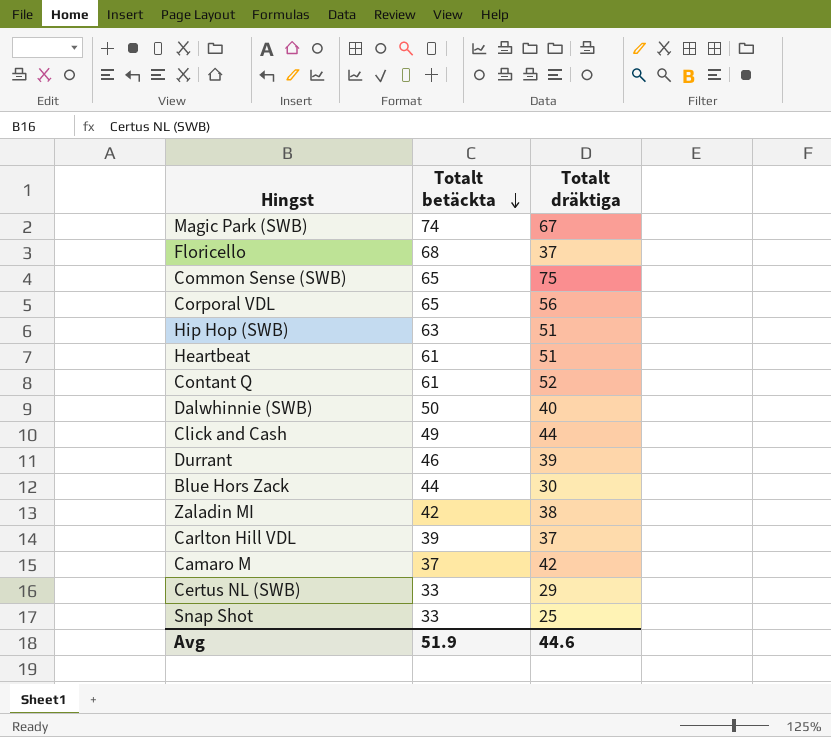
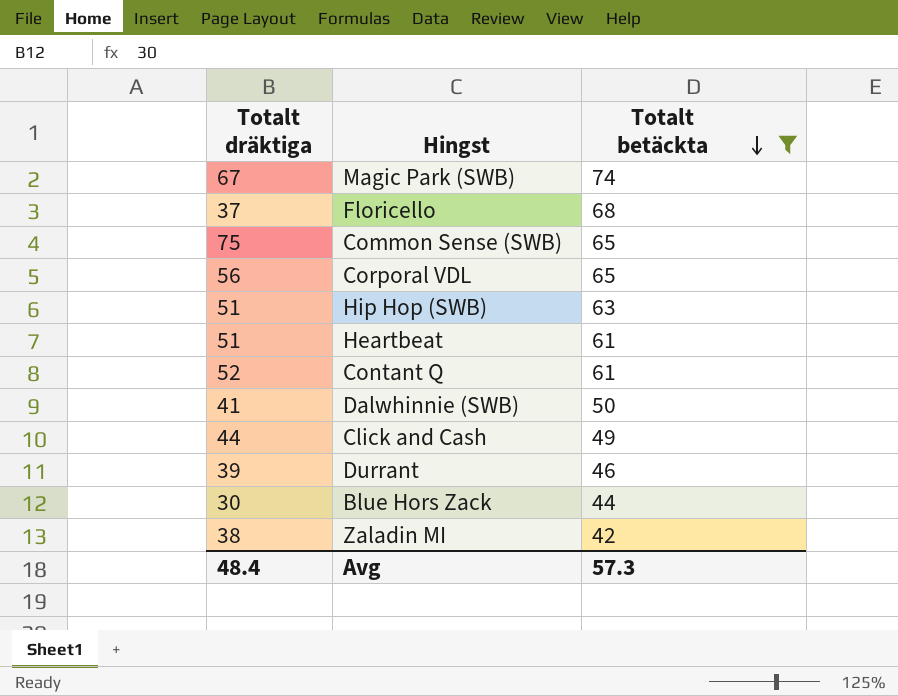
filter: none -> Totalt betäckta >= 42
column Totalt dräktiga | position: 3 -> 1
Dalwhinnie (SWB) | Totalt dräktiga: 40 -> 41
Avg | Totalt dräktiga: 44.6 -> 48.4
Avg | Totalt betäckta: 51.9 -> 57.3

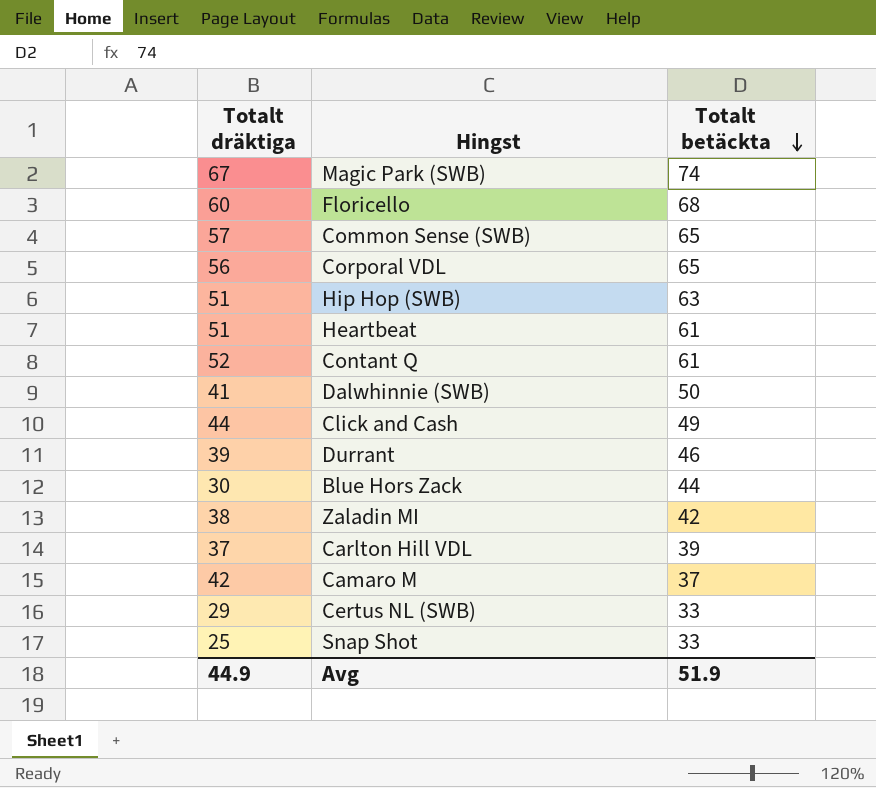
filter: Totalt betäckta >= 42 -> none
Floricello | Totalt dräktiga: 37 -> 60
Common Sense (SWB) | Totalt dräktiga: 75 -> 57
Avg | Totalt dräktiga: 48.4 -> 44.9
Avg | Totalt betäckta: 57.3 -> 51.9

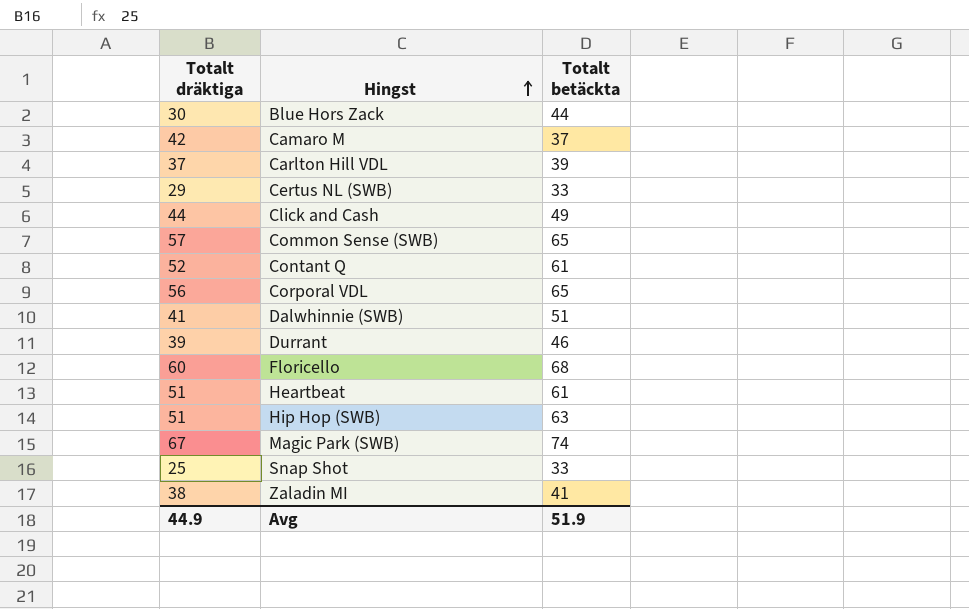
row order: Totalt betäckta descending -> Hingst ascending
Dalwhinnie (SWB) | Totalt betäckta: 50 -> 51
Zaladin MI | Totalt betäckta: 42 -> 41

